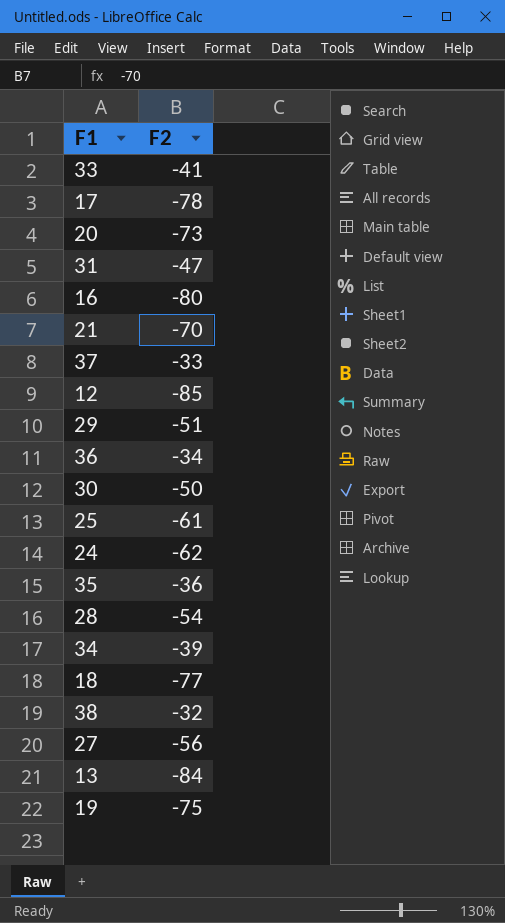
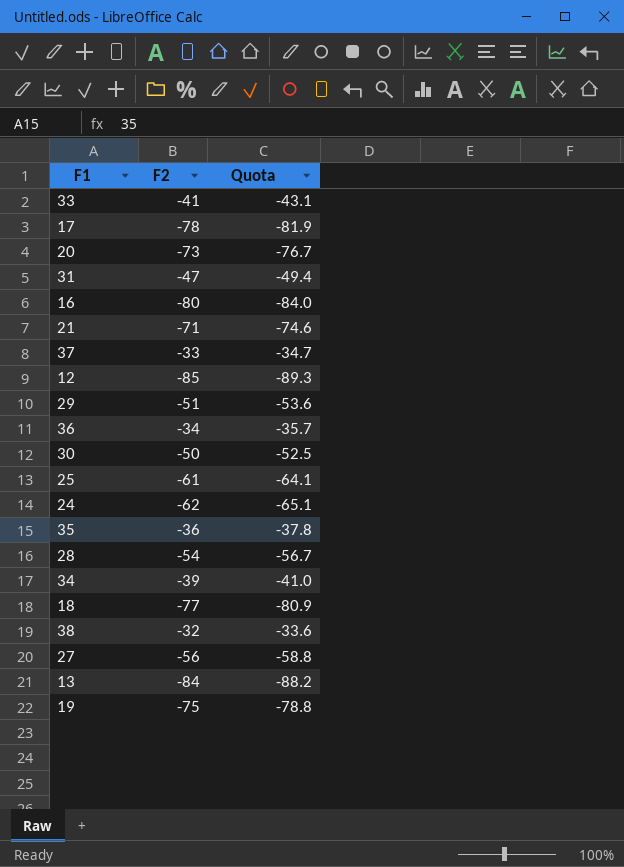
column Quota | formula: none -> [F2] * 1.05
21 | F2: -70 -> -71

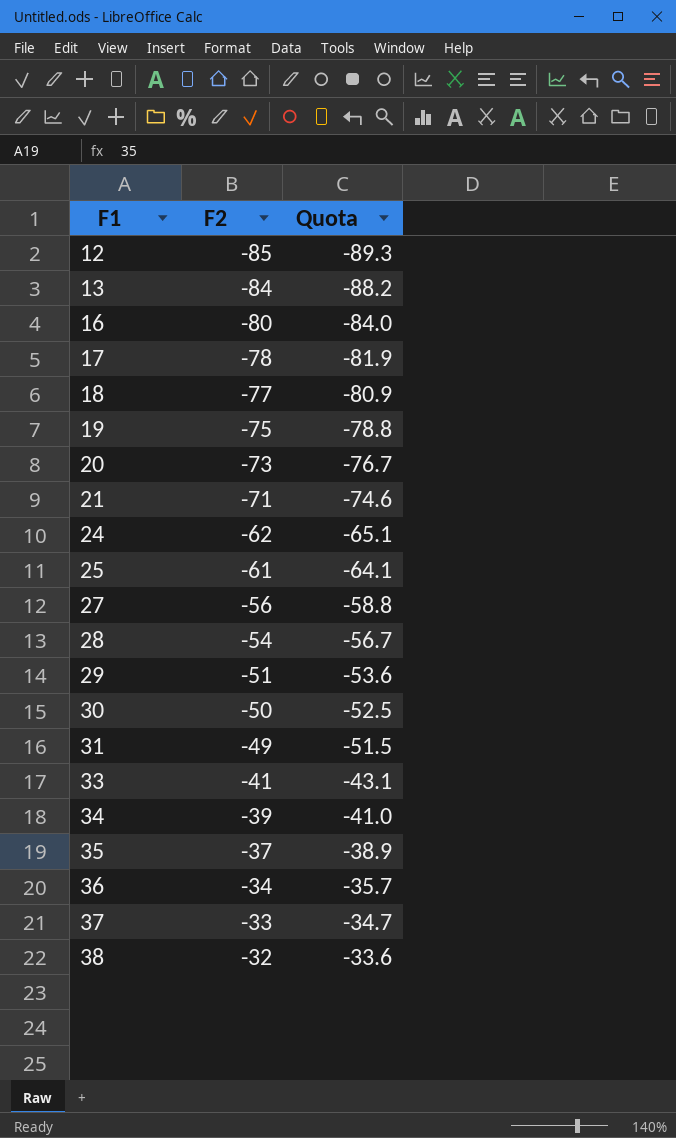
row order: none -> F1 ascending
31 | F2: -47 -> -49
31 | Quota: -49.4 -> -51.5
35 | F2: -36 -> -37
35 | Quota: -37.8 -> -38.9

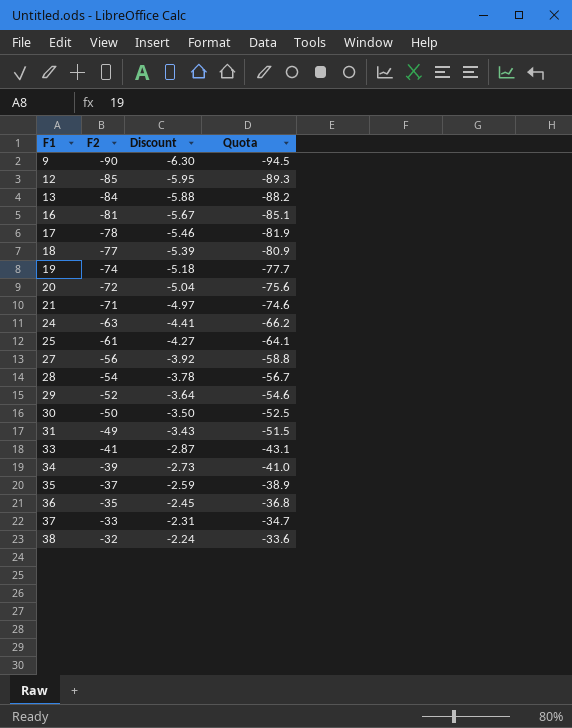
column Discount | formula: none -> [F2] * 0.07
row 9: none -> -90 | -6.30 | -94.5
16 | F2: -80 -> -81
16 | Quota: -84.0 -> -85.1
19 | F2: -75 -> -74
19 | Quota: -78.8 -> -77.7
20 | F2: -73 -> -72
20 | Quota: -76.7 -> -75.6
24 | F2: -62 -> -63
24 | Quota: -65.1 -> -66.2
29 | F2: -51 -> -52
29 | Quota: -53.6 -> -54.6
36 | F2: -34 -> -35
36 | Quota: -35.7 -> -36.8

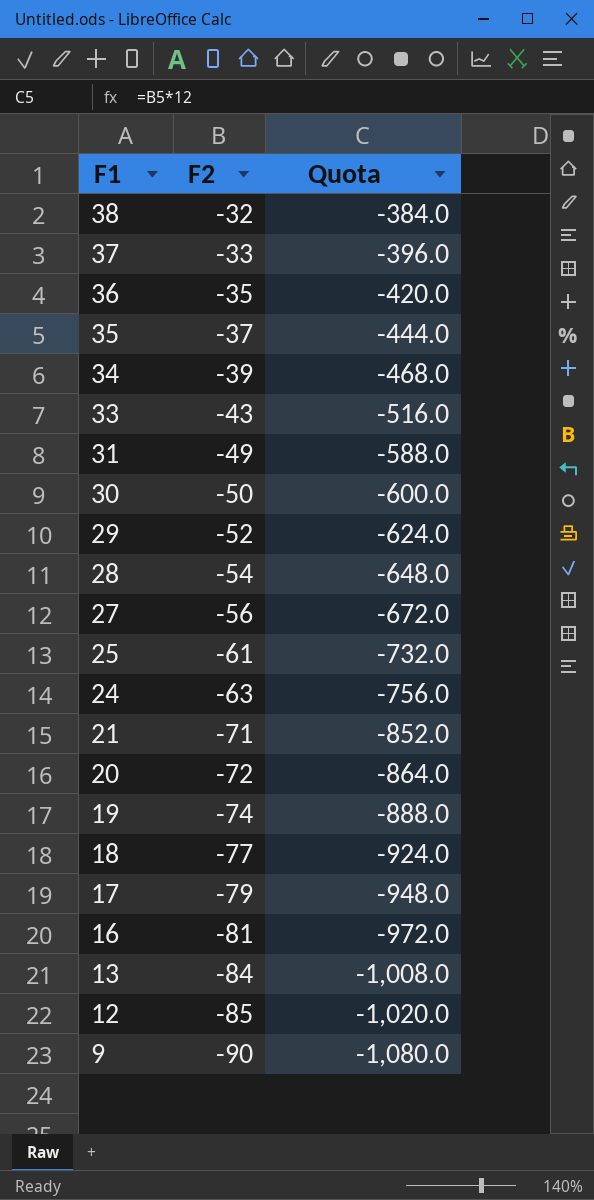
row order: F1 ascending -> F1 descending
column Discount | formula: [F2] * 0.07 -> none
column Quota | formula: [F2] * 1.05 -> [F2] * 12
33 | F2: -41 -> -43
17 | F2: -78 -> -79

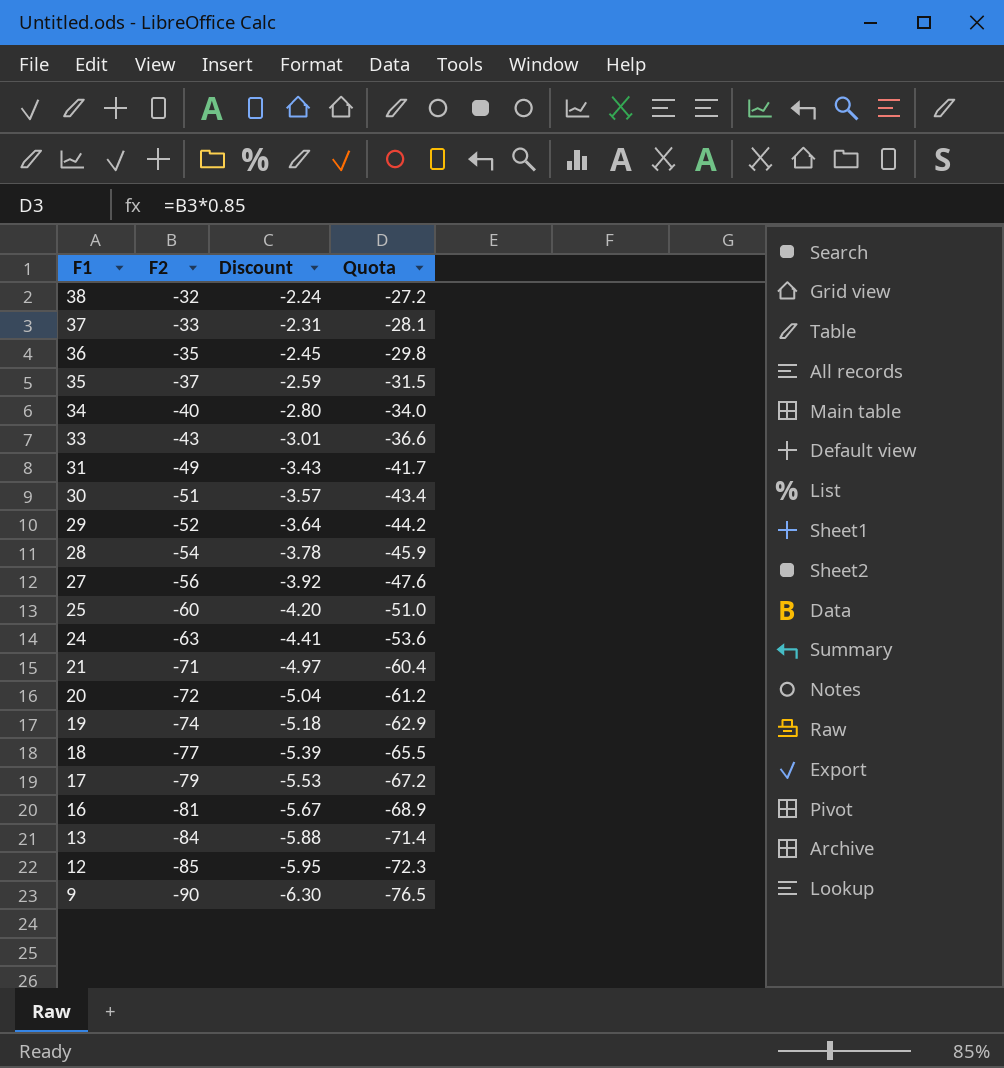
column Discount | formula: none -> [F2] * 0.07
column Quota | formula: [F2] * 12 -> [F2] * 0.85
34 | F2: -39 -> -40
30 | F2: -50 -> -51
25 | F2: -61 -> -60

